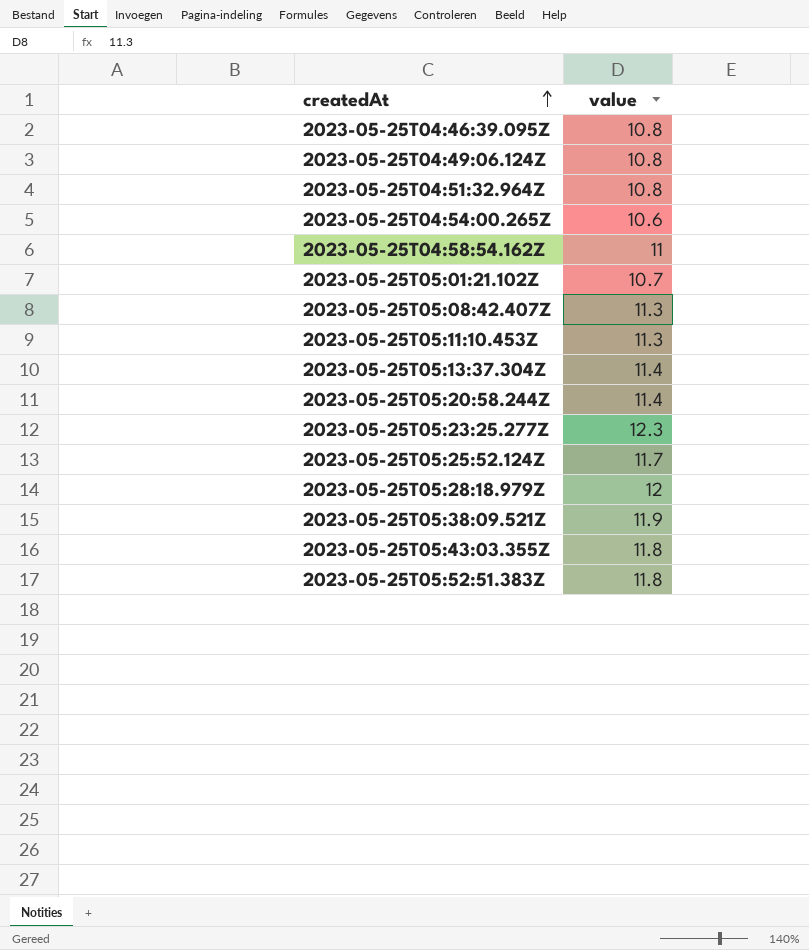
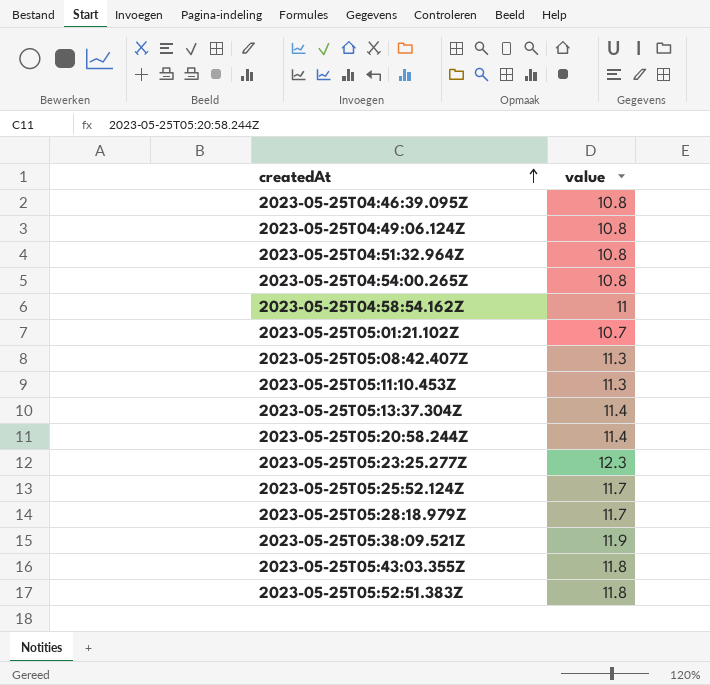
2023-05-25T04:54:00.265Z | value: 10.6 -> 10.8
2023-05-25T05:28:18.979Z | value: 12 -> 11.7

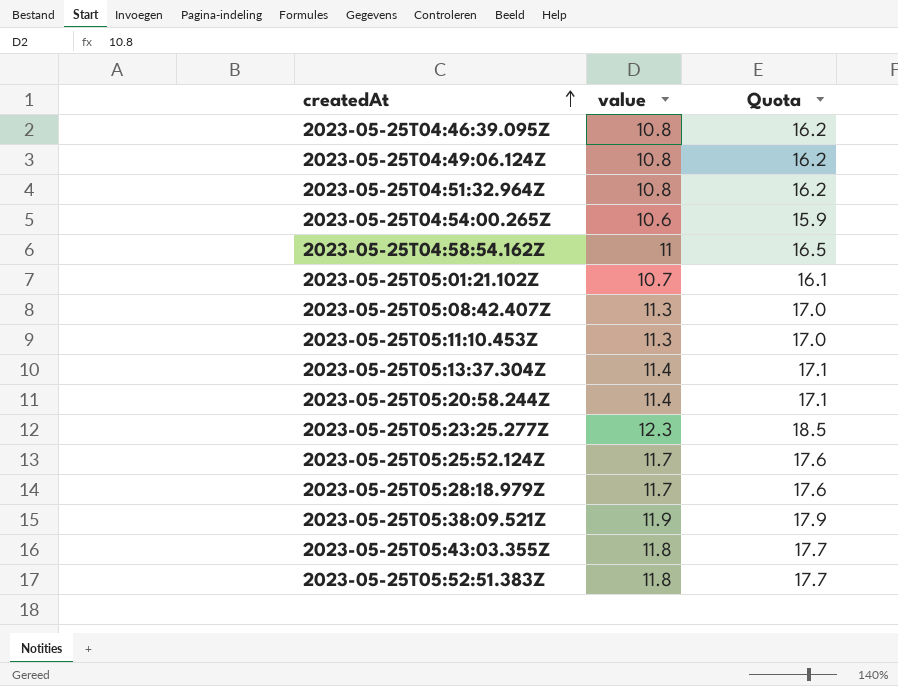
column Quota | formula: none -> [value] * 1.5
2023-05-25T04:54:00.265Z | value: 10.8 -> 10.6

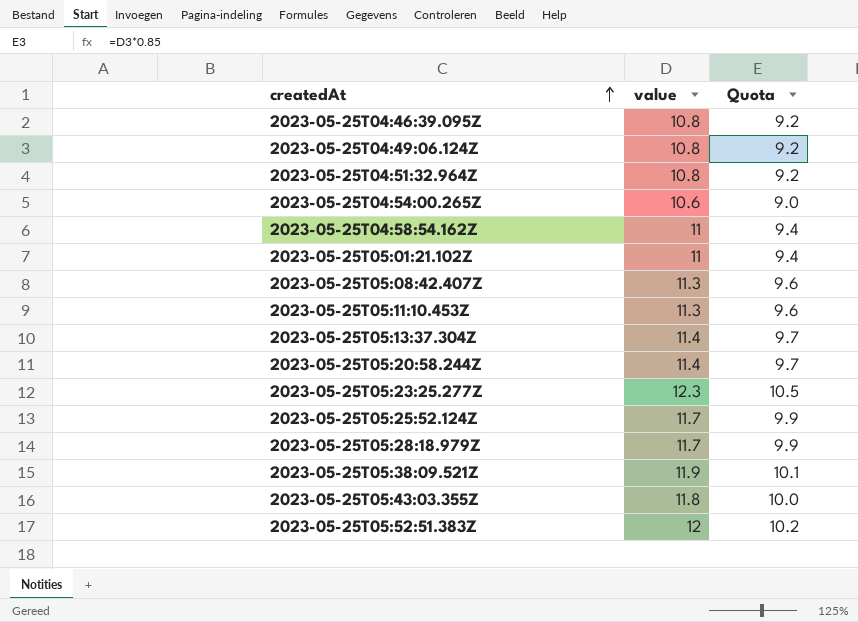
column Quota | formula: [value] * 1.5 -> [value] * 0.85
2023-05-25T05:01:21.102Z | value: 10.7 -> 11
2023-05-25T05:52:51.383Z | value: 11.8 -> 12

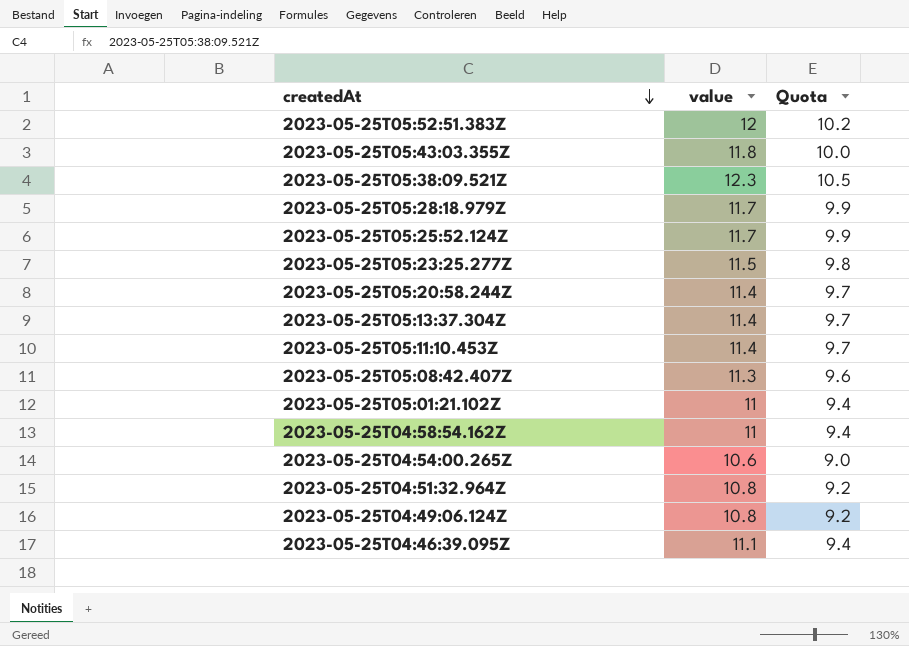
row order: createdAt ascending -> createdAt descending
2023-05-25T05:38:09.521Z | value: 11.9 -> 12.3
2023-05-25T05:38:09.521Z | Quota: 10.1 -> 10.5
2023-05-25T05:23:25.277Z | value: 12.3 -> 11.5
2023-05-25T05:23:25.277Z | Quota: 10.5 -> 9.8
2023-05-25T05:11:10.453Z | value: 11.3 -> 11.4
2023-05-25T05:11:10.453Z | Quota: 9.6 -> 9.7
2023-05-25T04:46:39.095Z | value: 10.8 -> 11.1
2023-05-25T04:46:39.095Z | Quota: 9.2 -> 9.4

